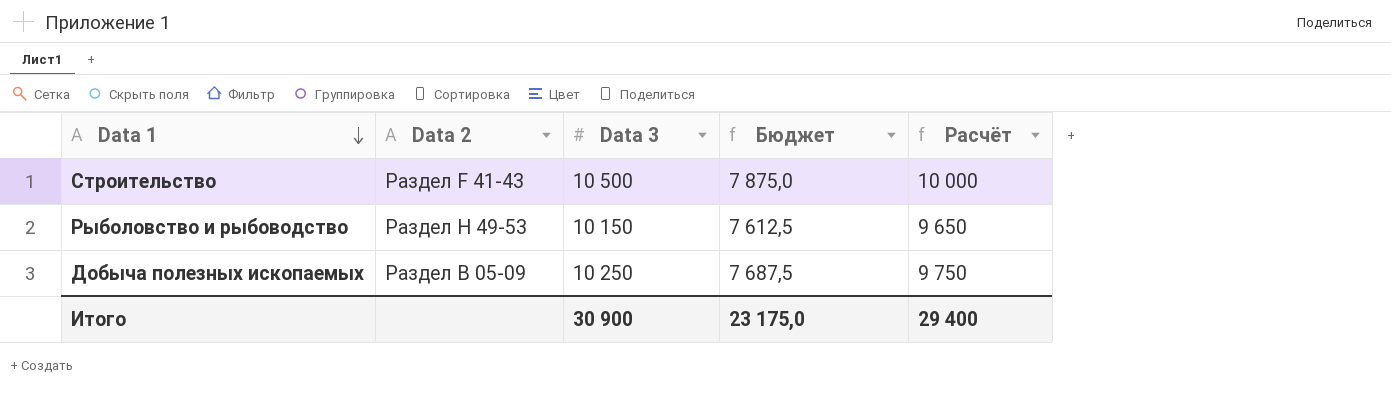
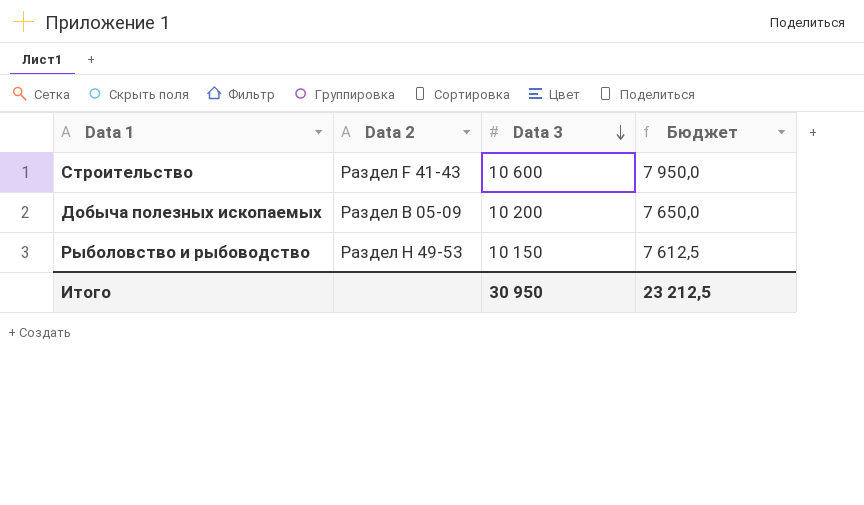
row order: Data 1 descending -> Data 3 descending
column Расчёт | formula: [Data 3] - 500 -> none
Строительство | Data 3: 10 500 -> 10 600
Строительство | Бюджет: 7 875,0 -> 7 950,0
Добыча полезных ископаемых | Data 3: 10 250 -> 10 200
Добыча полезных ископаемых | Бюджет: 7 687,5 -> 7 650,0
Итого | Data 3: 30 900 -> 30 950
Итого | Бюджет: 23 175,0 -> 23 212,5

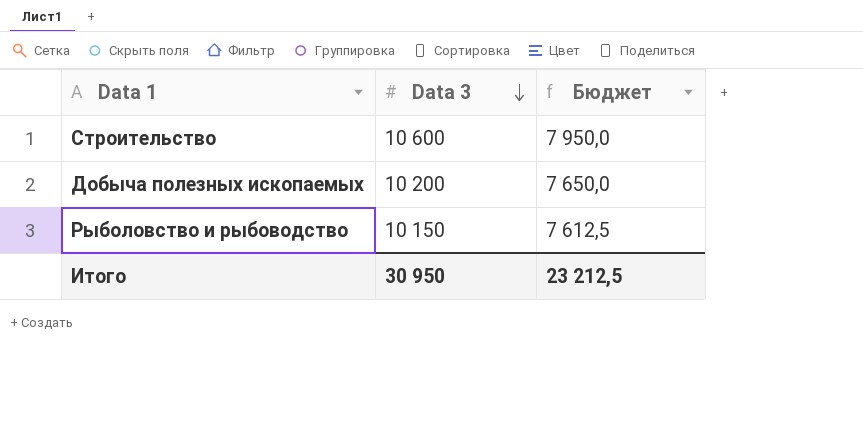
column Data 2 | position: 2 -> none

